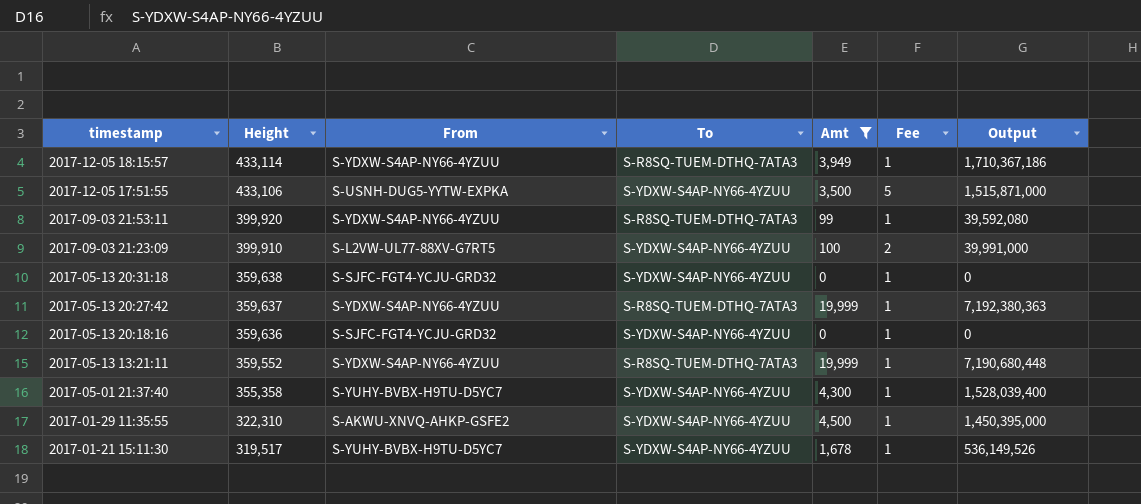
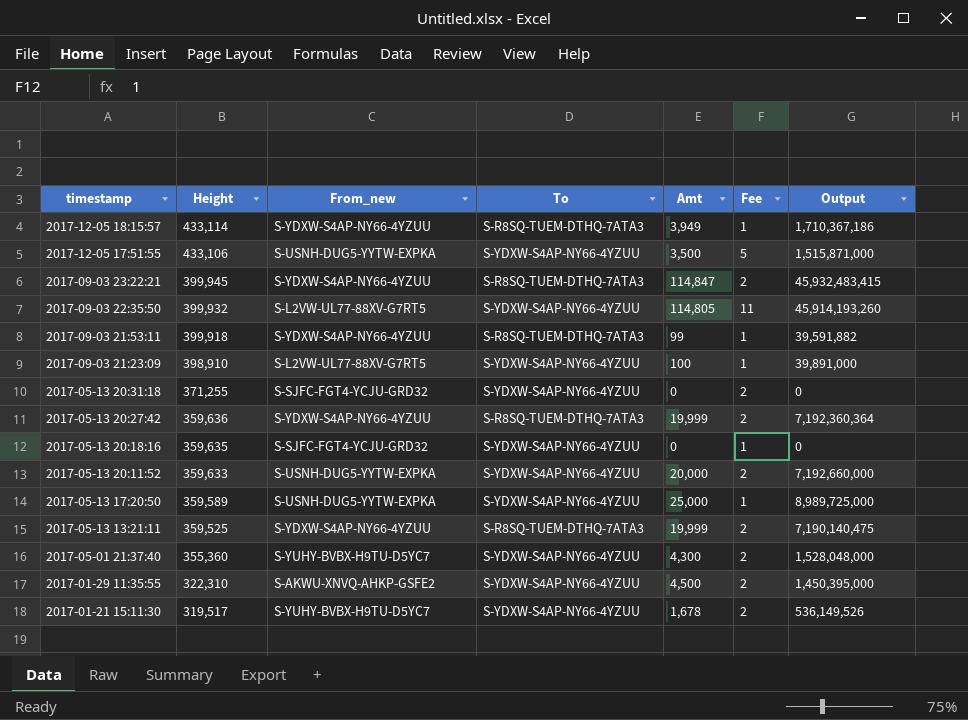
filter: Amt <= 19,999 -> none
column name: From -> From_new
2017-09-03 21:53:11 | Height: 399,920 -> 399,918
2017-09-03 21:53:11 | Output: 39,592,080 -> 39,591,882
2017-09-03 21:23:09 | Height: 399,910 -> 398,910
2017-09-03 21:23:09 | Fee: 2 -> 1
2017-09-03 21:23:09 | Output: 39,991,000 -> 39,891,000
2017-05-13 20:31:18 | Height: 359,638 -> 371,255
2017-05-13 20:31:18 | Fee: 1 -> 2
2017-05-13 20:27:42 | Height: 359,637 -> 359,636
2017-05-13 20:27:42 | Fee: 1 -> 2
2017-05-13 20:27:42 | Output: 7,192,380,363 -> 7,192,360,364
2017-05-13 20:18:16 | Height: 359,636 -> 359,635
2017-05-13 13:21:11 | Height: 359,552 -> 359,525
2017-05-13 13:21:11 | Fee: 1 -> 2
2017-05-13 13:21:11 | Output: 7,190,680,448 -> 7,190,140,475
2017-05-01 21:37:40 | Height: 355,358 -> 355,360
2017-05-01 21:37:40 | Fee: 1 -> 2
2017-05-01 21:37:40 | Output: 1,528,039,400 -> 1,528,048,000
2017-01-29 11:35:55 | Fee: 1 -> 2
2017-01-21 15:11:30 | Fee: 1 -> 2

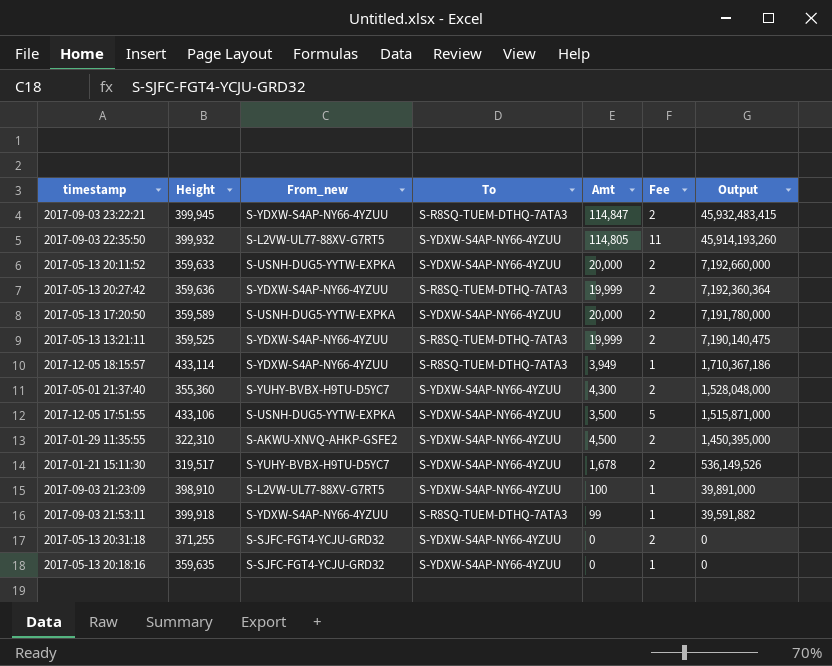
row order: timestamp descending -> Output descending
2017-05-13 17:20:50 | Amt: 25,000 -> 20,000
2017-05-13 17:20:50 | Fee: 1 -> 2
2017-05-13 17:20:50 | Output: 8,989,725,000 -> 7,191,780,000

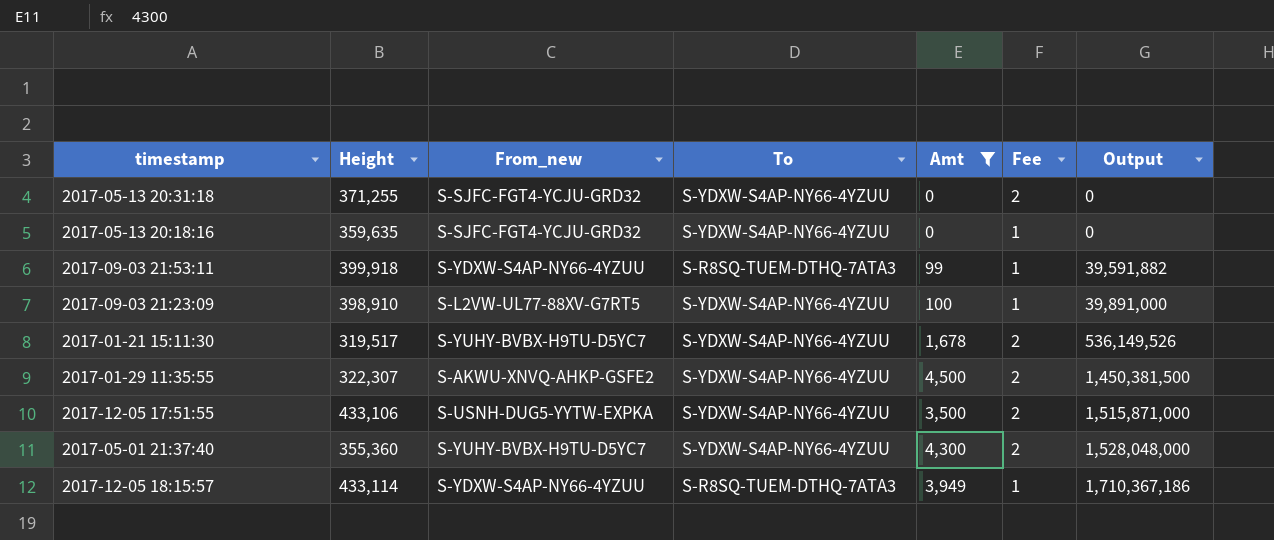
filter: none -> Amt <= 4,500
row order: Output descending -> Output ascending
2017-01-29 11:35:55 | Height: 322,310 -> 322,307
2017-01-29 11:35:55 | Output: 1,450,395,000 -> 1,450,381,500
2017-12-05 17:51:55 | Fee: 5 -> 2

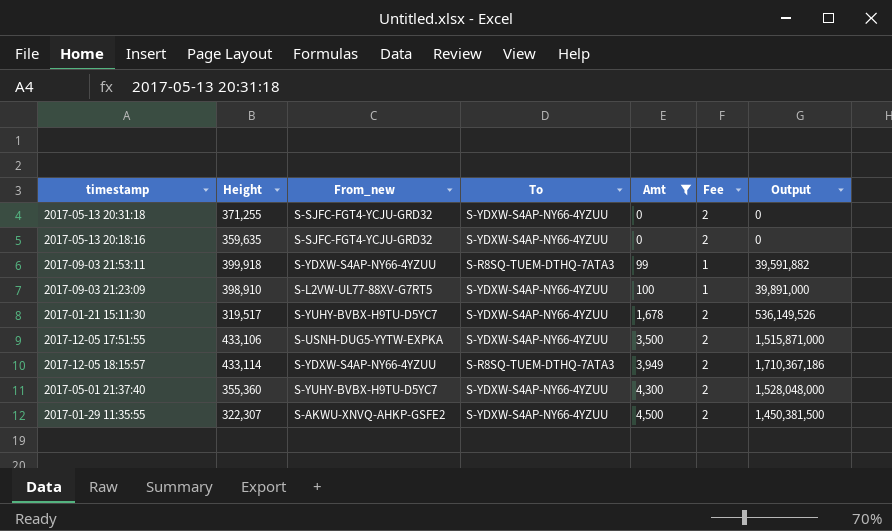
row order: Output ascending -> Amt ascending
2017-05-13 20:18:16 | Fee: 1 -> 2
2017-12-05 18:15:57 | Fee: 1 -> 2

